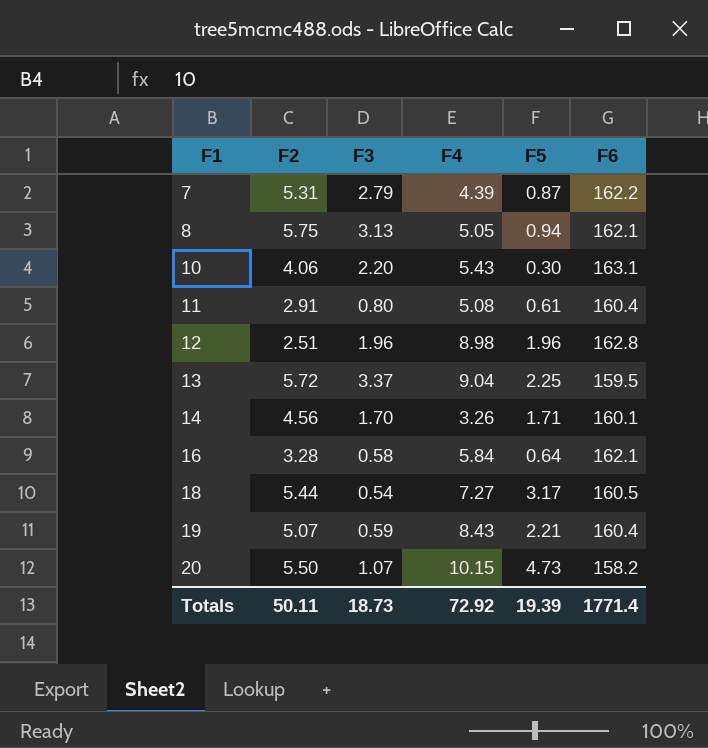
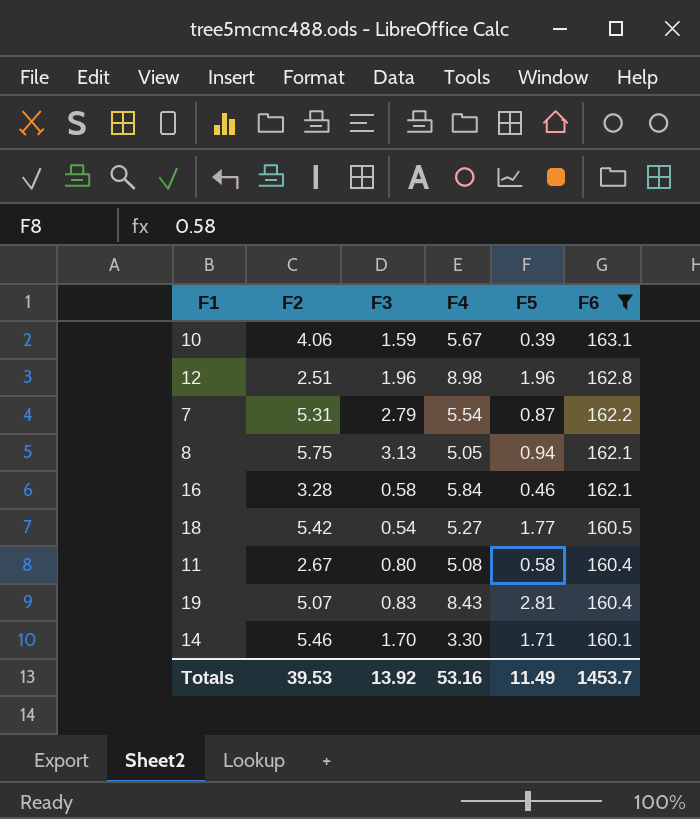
filter: none -> F6 >= 160.1
row order: F1 ascending -> F6 descending
10 | F3: 2.20 -> 1.59
10 | F4: 5.43 -> 5.67
10 | F5: 0.30 -> 0.39
7 | F4: 4.39 -> 5.54
16 | F5: 0.64 -> 0.46
18 | F2: 5.44 -> 5.42
18 | F4: 7.27 -> 5.27
18 | F5: 3.17 -> 1.77
11 | F2: 2.91 -> 2.67
11 | F5: 0.61 -> 0.58
19 | F3: 0.59 -> 0.83
19 | F5: 2.21 -> 2.81
14 | F2: 4.56 -> 5.46
14 | F4: 3.26 -> 3.30
Totals | F2: 50.11 -> 39.53
Totals | F3: 18.73 -> 13.92
Totals | F4: 72.92 -> 53.16
Totals | F5: 19.39 -> 11.49
Totals | F6: 1771.4 -> 1453.7

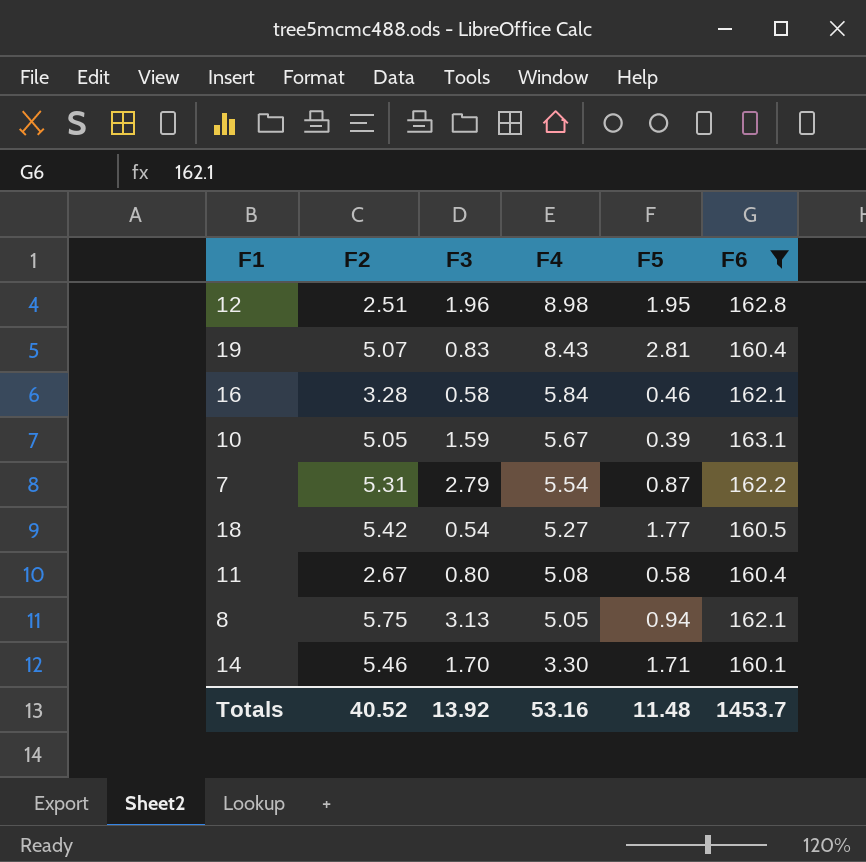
row order: F6 descending -> F4 descending
12 | F5: 1.96 -> 1.95
10 | F2: 4.06 -> 5.05
Totals | F2: 39.53 -> 40.52
Totals | F5: 11.49 -> 11.48

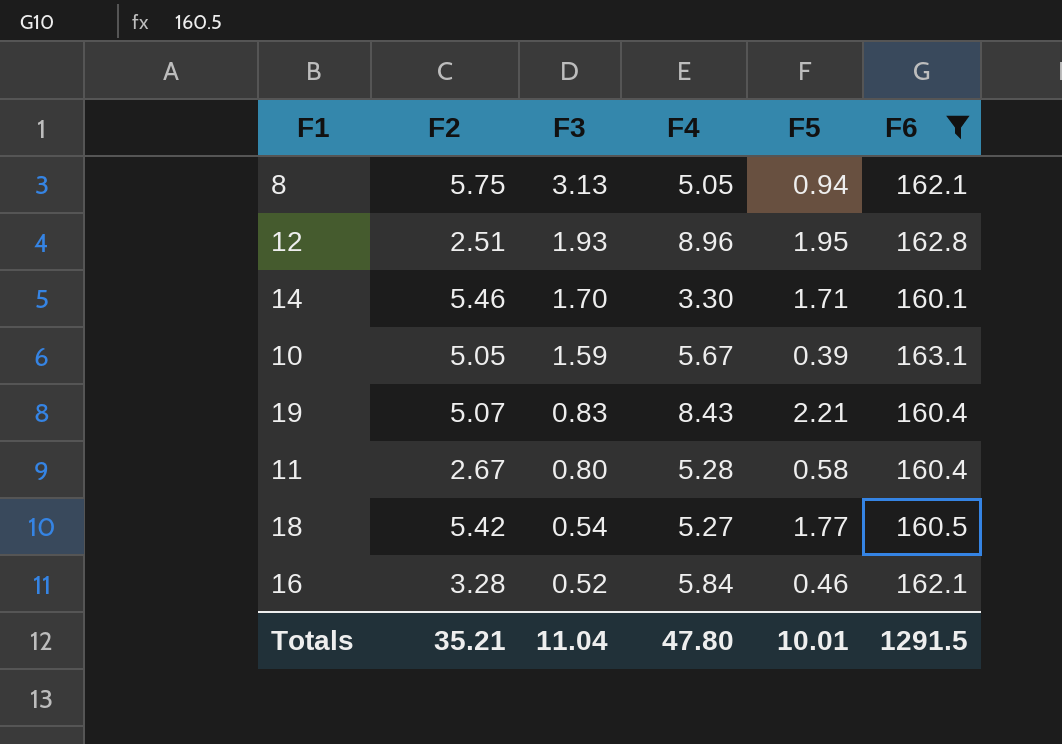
row order: F4 descending -> F3 descending
row 7: 5.31 | 2.79 | 5.54 | 0.87 | 162.2 -> none
12 | F3: 1.96 -> 1.93
12 | F4: 8.98 -> 8.96
19 | F5: 2.81 -> 2.21
11 | F4: 5.08 -> 5.28
16 | F3: 0.58 -> 0.52
Totals | F2: 40.52 -> 35.21
Totals | F3: 13.92 -> 11.04
Totals | F4: 53.16 -> 47.80
Totals | F5: 11.48 -> 10.01
Totals | F6: 1453.7 -> 1291.5

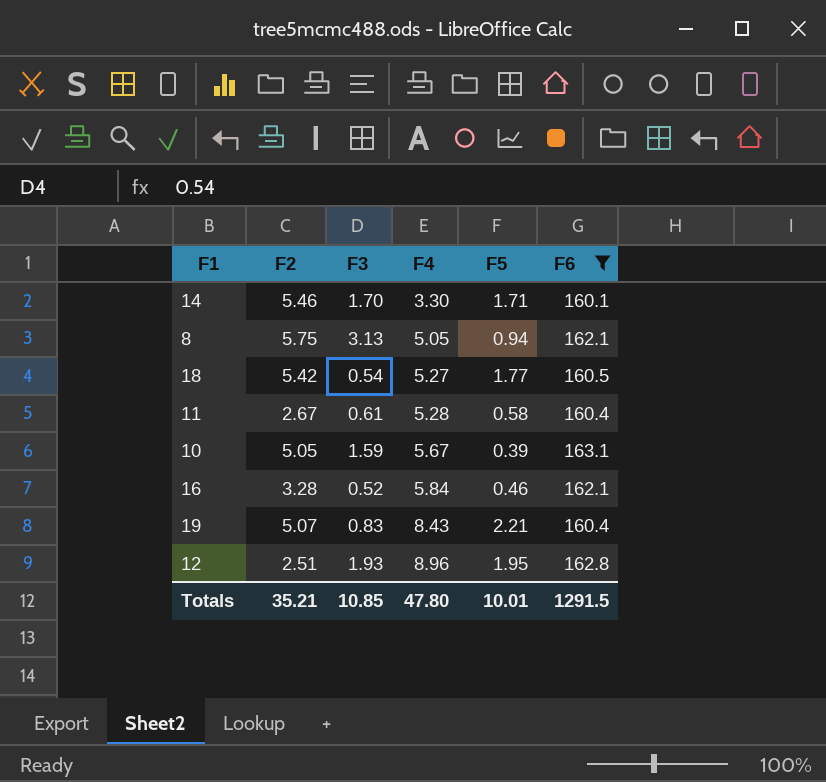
row order: F3 descending -> F4 ascending
11 | F3: 0.80 -> 0.61
Totals | F3: 11.04 -> 10.85

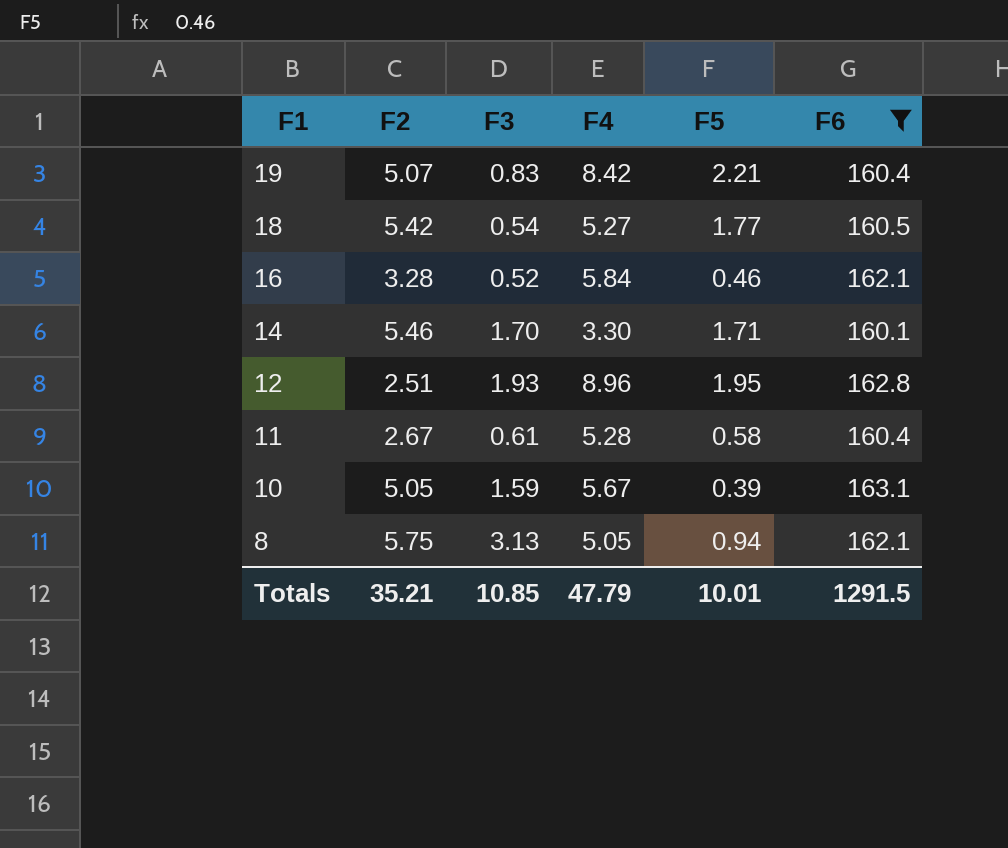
row order: F4 ascending -> F1 descending
19 | F4: 8.43 -> 8.42
Totals | F4: 47.80 -> 47.79

